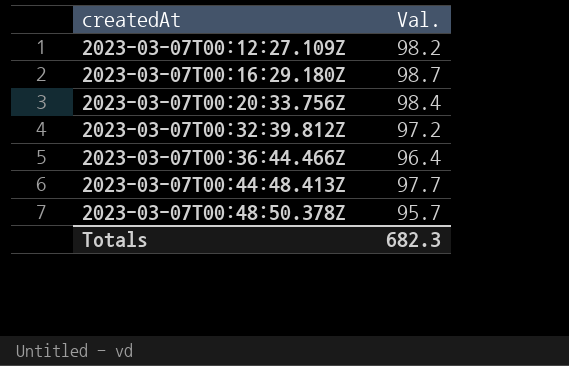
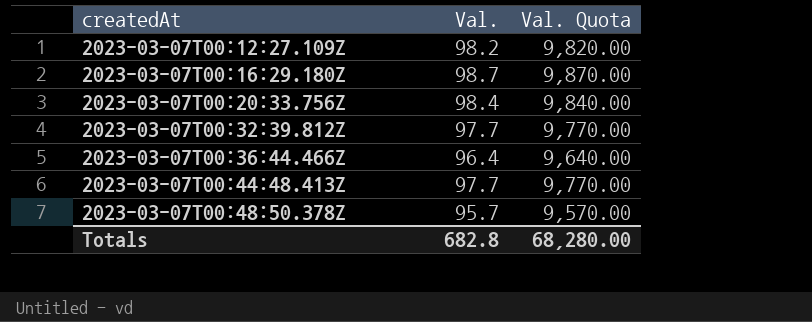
column Val. Quota | formula: none -> [Val.] * 100
2023-03-07T00:32:39.812Z | Val.: 97.2 -> 97.7
Totals | Val.: 682.3 -> 682.8

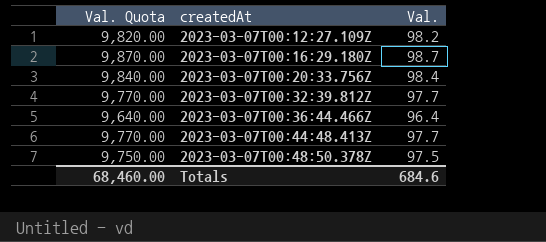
column Val. Quota | position: 3 -> 1
2023-03-07T00:48:50.378Z | Val. Quota: 9,570.00 -> 9,750.00
2023-03-07T00:48:50.378Z | Val.: 95.7 -> 97.5
Totals | Val. Quota: 68,280.00 -> 68,460.00
Totals | Val.: 682.8 -> 684.6

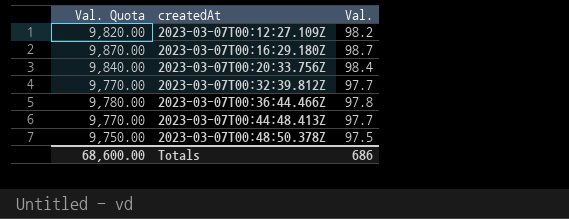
2023-03-07T00:36:44.466Z | Val. Quota: 9,640.00 -> 9,780.00
2023-03-07T00:36:44.466Z | Val.: 96.4 -> 97.8
Totals | Val. Quota: 68,460.00 -> 68,600.00
Totals | Val.: 684.6 -> 686

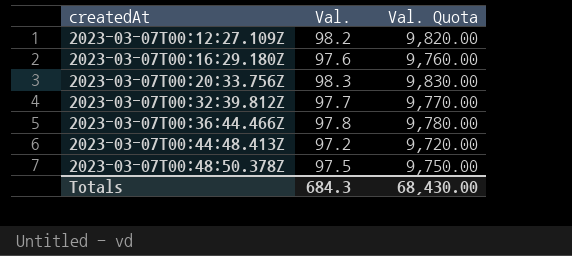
column Val. Quota | position: 1 -> 3
2023-03-07T00:16:29.180Z | Val.: 98.7 -> 97.6
2023-03-07T00:16:29.180Z | Val. Quota: 9,870.00 -> 9,760.00
2023-03-07T00:20:33.756Z | Val.: 98.4 -> 98.3
2023-03-07T00:20:33.756Z | Val. Quota: 9,840.00 -> 9,830.00
2023-03-07T00:44:48.413Z | Val.: 97.7 -> 97.2
2023-03-07T00:44:48.413Z | Val. Quota: 9,770.00 -> 9,720.00
Totals | Val.: 686 -> 684.3
Totals | Val. Quota: 68,600.00 -> 68,430.00

